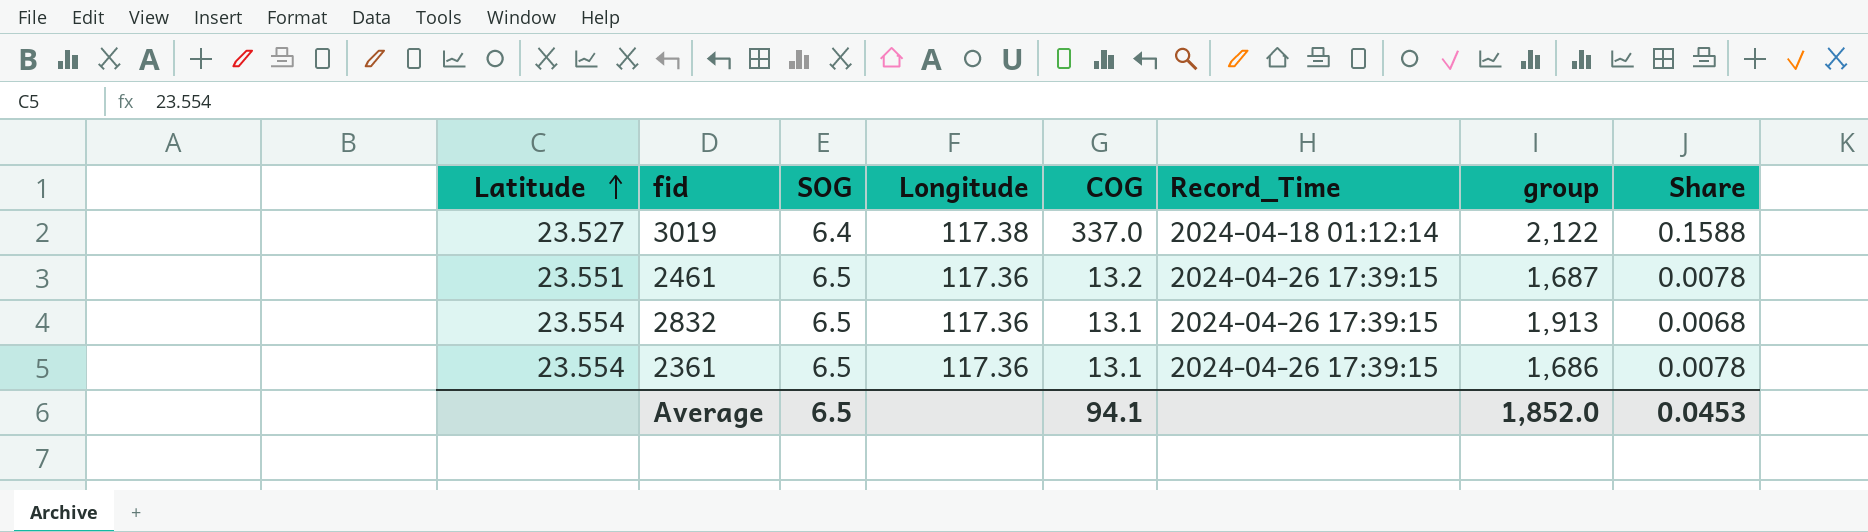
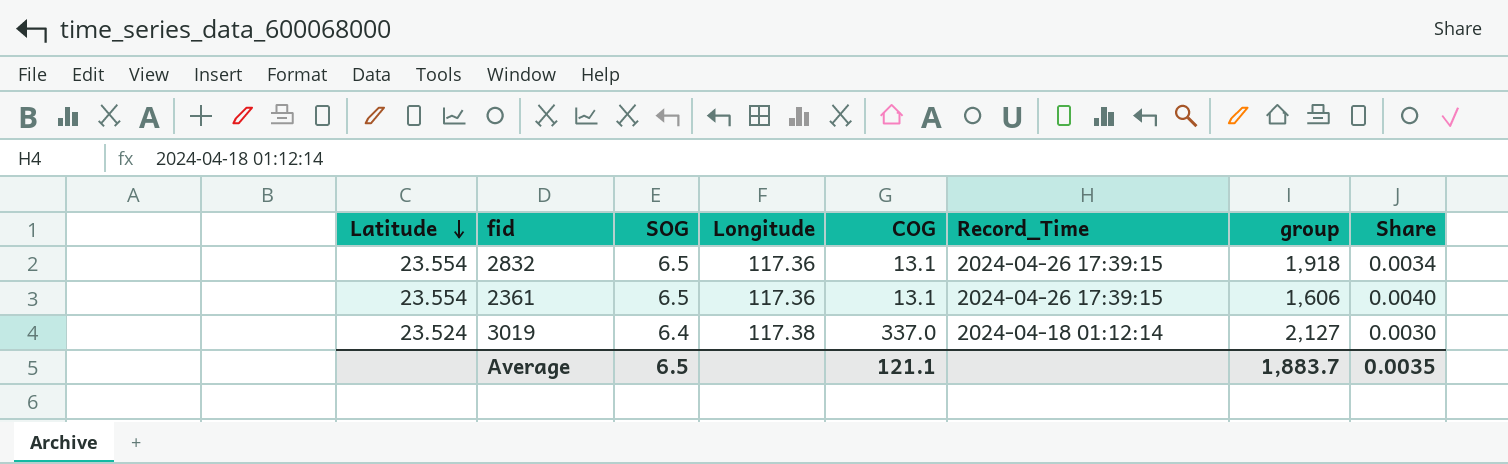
row order: Latitude ascending -> Latitude descending
column Share | formula: [COG] / [group] -> [SOG] / [group]
row 2461: 23.551 | 6.5 | 117.36 | 13.2 | 2024-04-26 17:39:15 | 1,687 | 0.0078 -> none
2832 | group: 1,913 -> 1,918
2361 | group: 1,686 -> 1,606
3019 | Latitude: 23.527 -> 23.524
3019 | group: 2,122 -> 2,127
Average | COG: 94.1 -> 121.1
Average | group: 1,852.0 -> 1,883.7
Average | Share: 0.0453 -> 0.0035

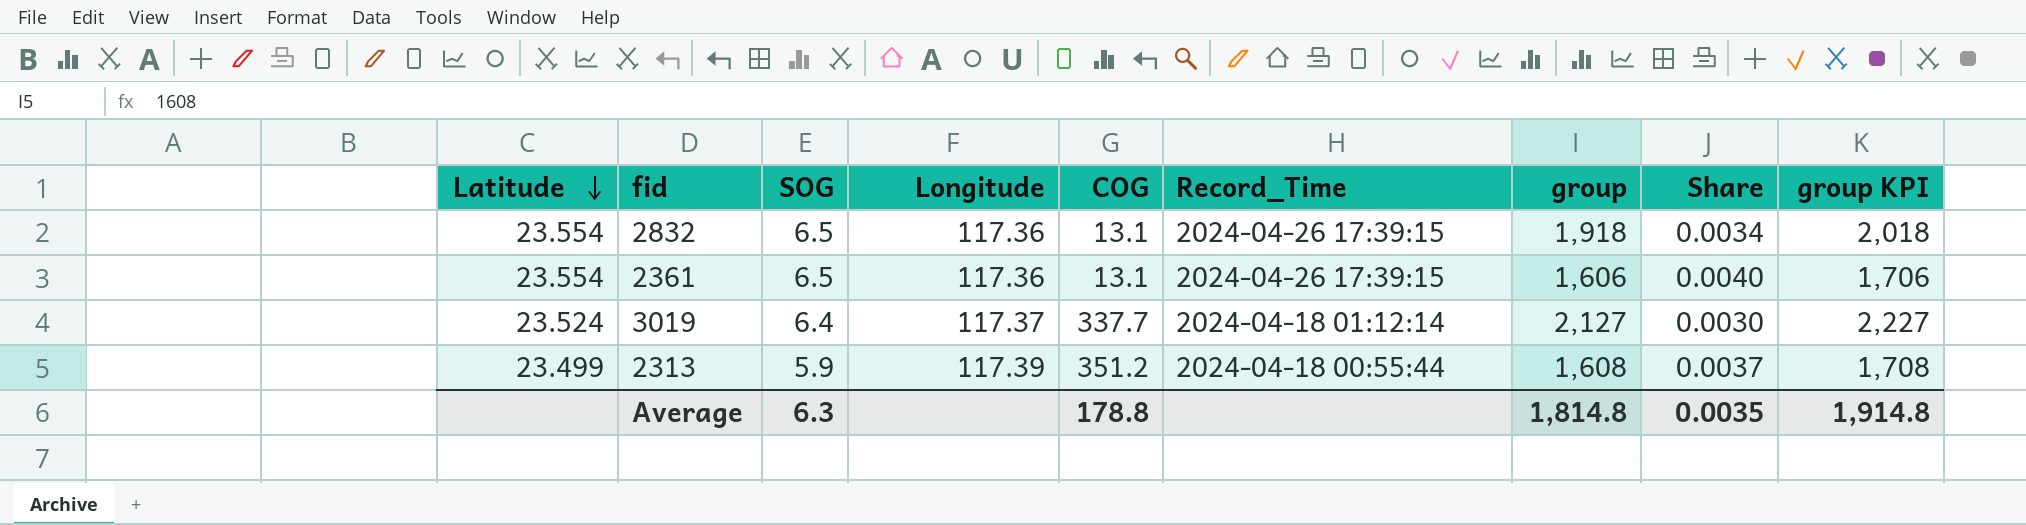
column group KPI | formula: none -> [group] + 100
3019 | Longitude: 117.38 -> 117.37
3019 | COG: 337.0 -> 337.7
row 2313: none -> 23.499 | 5.9 | 117.39 | 351.2 | 2024-04-18 00:55:44 | 1,608 | 0.0037 | 1,708
Average | SOG: 6.5 -> 6.3
Average | COG: 121.1 -> 178.8
Average | group: 1,883.7 -> 1,814.8

